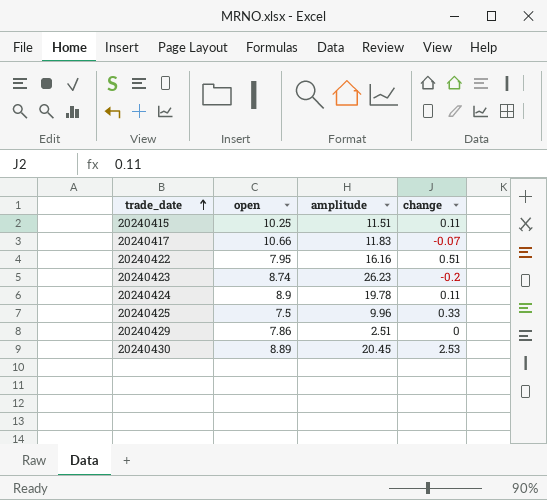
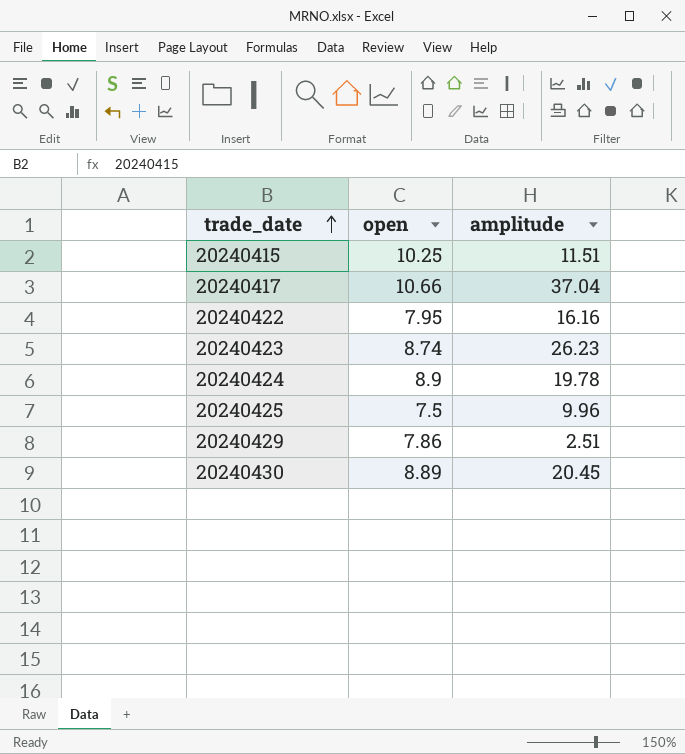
column change | position: 4 -> none
20240417 | amplitude: 11.83 -> 37.04

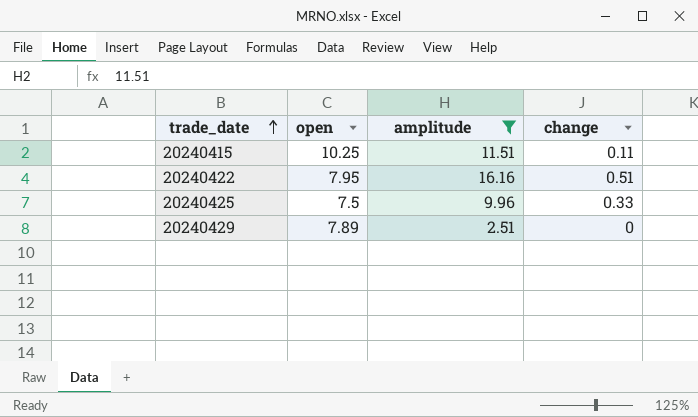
filter: none -> amplitude <= 16.16
column change | position: none -> 4
20240429 | open: 7.86 -> 7.89

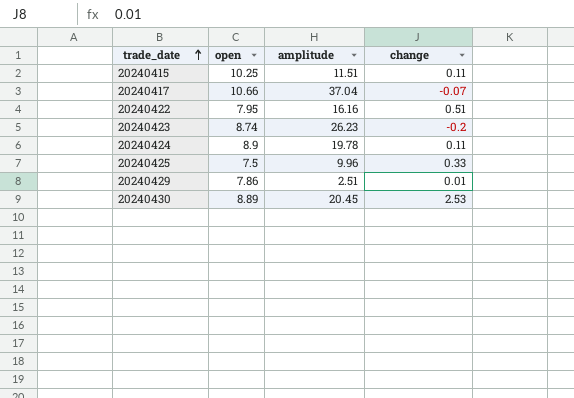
filter: amplitude <= 16.16 -> none
20240429 | open: 7.89 -> 7.86
20240429 | change: 0 -> 0.01

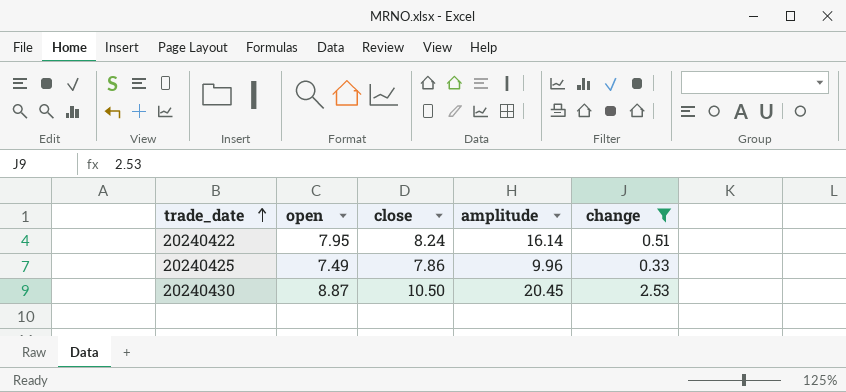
filter: none -> change >= 0.33
column close | position: none -> 3
20240422 | amplitude: 16.16 -> 16.14
20240425 | open: 7.5 -> 7.49
20240430 | open: 8.89 -> 8.87

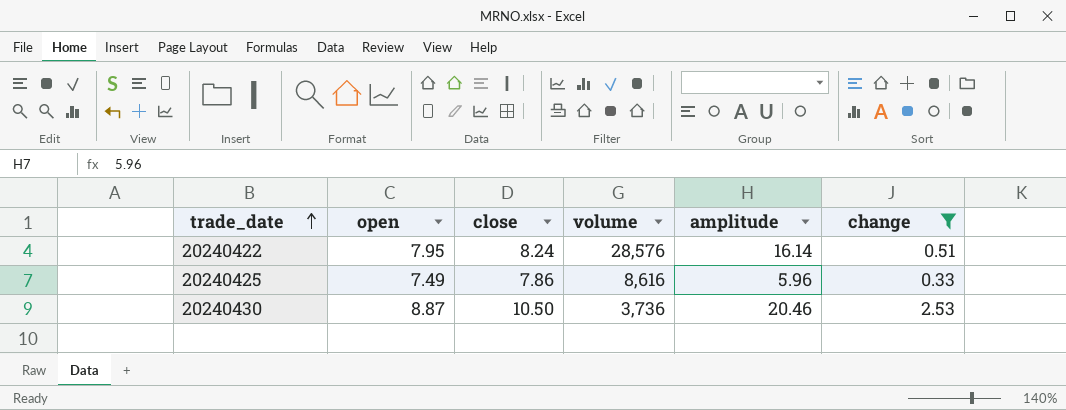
column volume | position: none -> 4
20240425 | amplitude: 9.96 -> 5.96
20240430 | amplitude: 20.45 -> 20.46

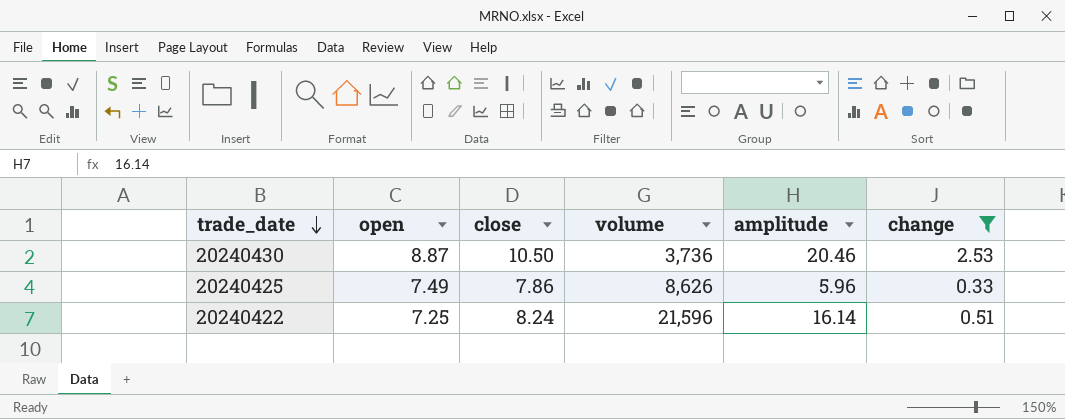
row order: trade_date ascending -> trade_date descending
20240425 | volume: 8,616 -> 8,626
20240422 | open: 7.95 -> 7.25
20240422 | volume: 28,576 -> 21,596

